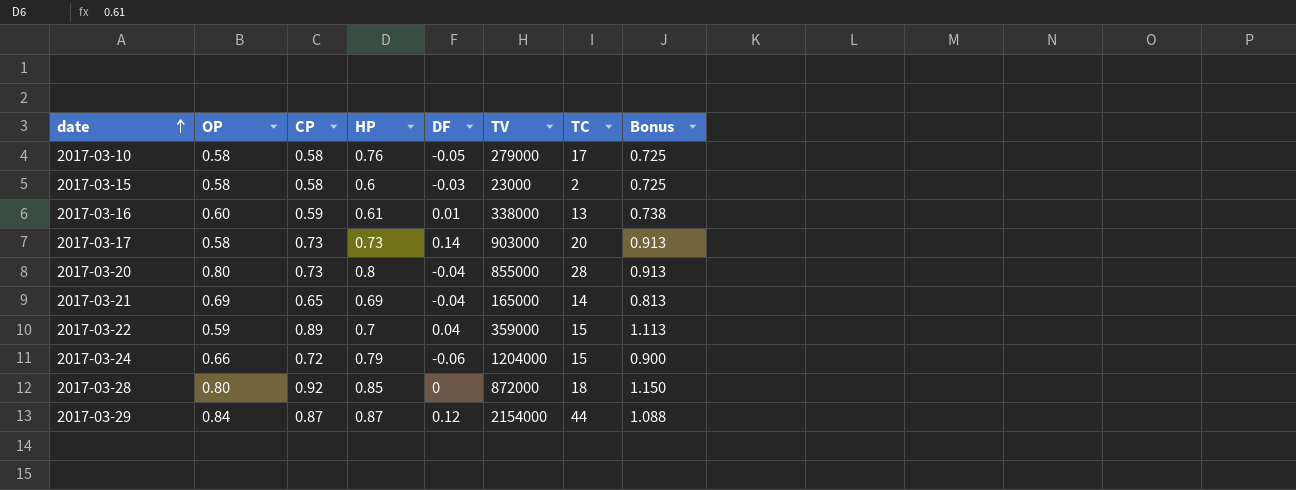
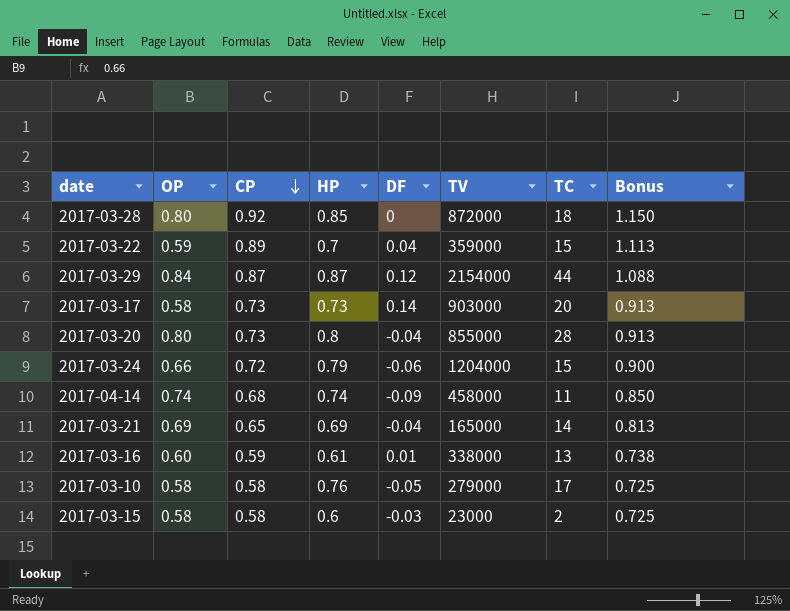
row order: date ascending -> CP descending
row 2017-04-14: none -> 0.74 | 0.68 | 0.74 | -0.09 | 458000 | 11 | 0.850

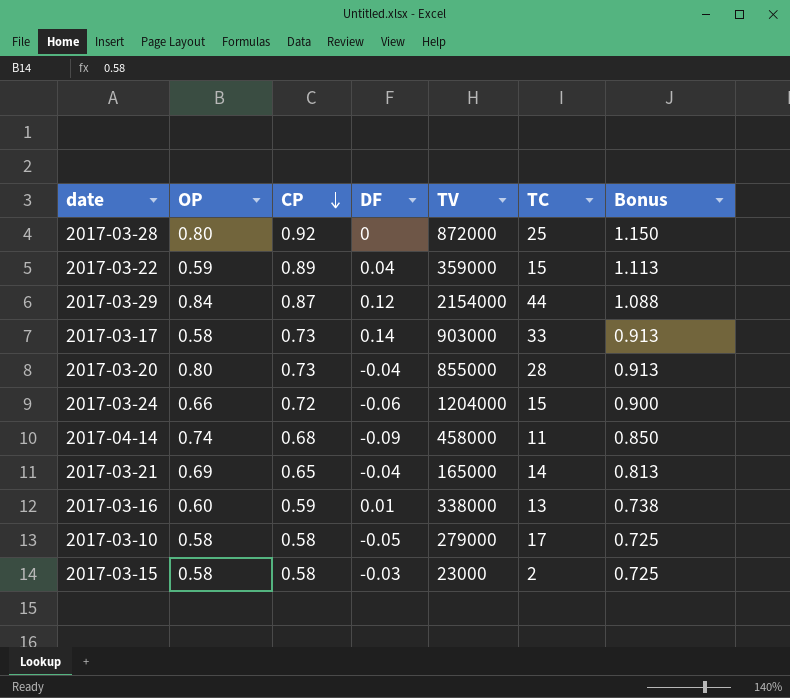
column HP | position: 4 -> none
2017-03-28 | TC: 18 -> 25
2017-03-17 | TC: 20 -> 33

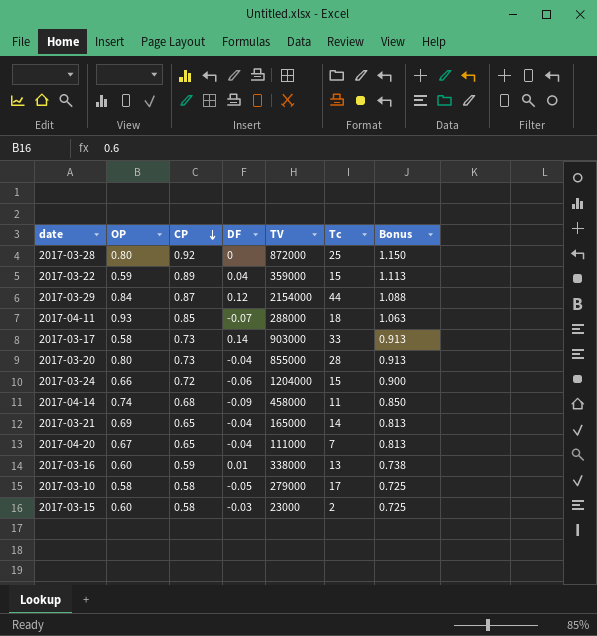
column name: TC -> Tc
row 2017-04-11: none -> 0.93 | 0.85 | -0.07 | 288000 | 18 | 1.063
row 2017-04-20: none -> 0.67 | 0.65 | -0.04 | 111000 | 7 | 0.813
2017-03-15 | OP: 0.58 -> 0.60

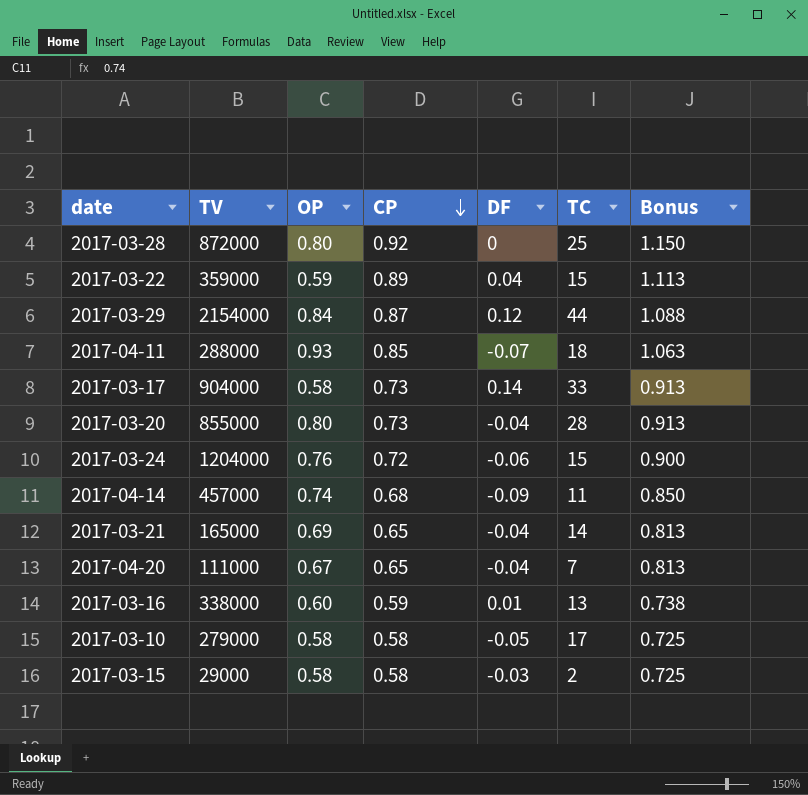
column TV | position: 5 -> 2
column name: Tc -> TC
2017-03-17 | TV: 903000 -> 904000
2017-03-24 | OP: 0.66 -> 0.76
2017-04-14 | TV: 458000 -> 457000
2017-03-15 | TV: 23000 -> 29000
2017-03-15 | OP: 0.60 -> 0.58

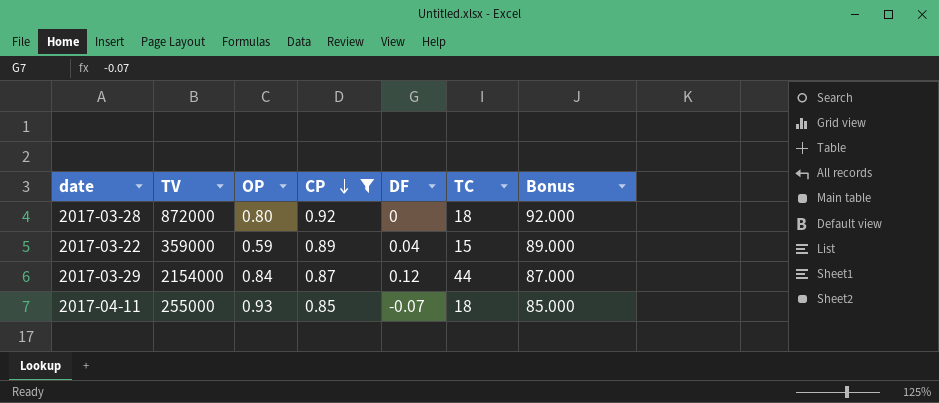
filter: none -> CP >= 0.85
column Bonus | formula: [CP] * 1.25 -> [CP] * 100
2017-03-28 | TC: 25 -> 18
2017-04-11 | TV: 288000 -> 255000

